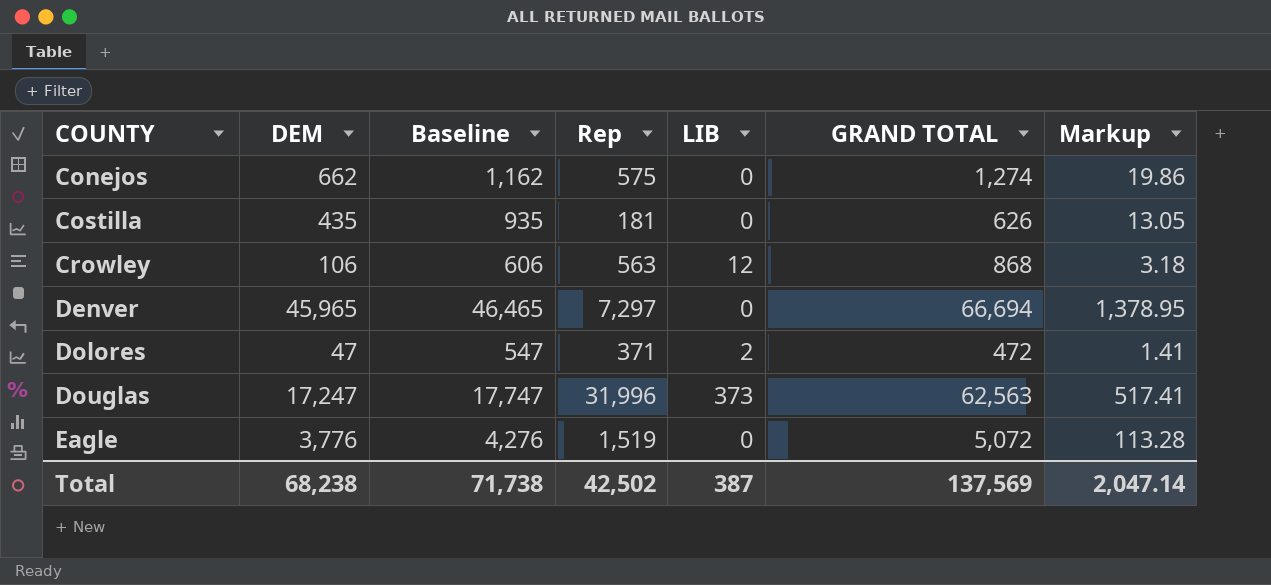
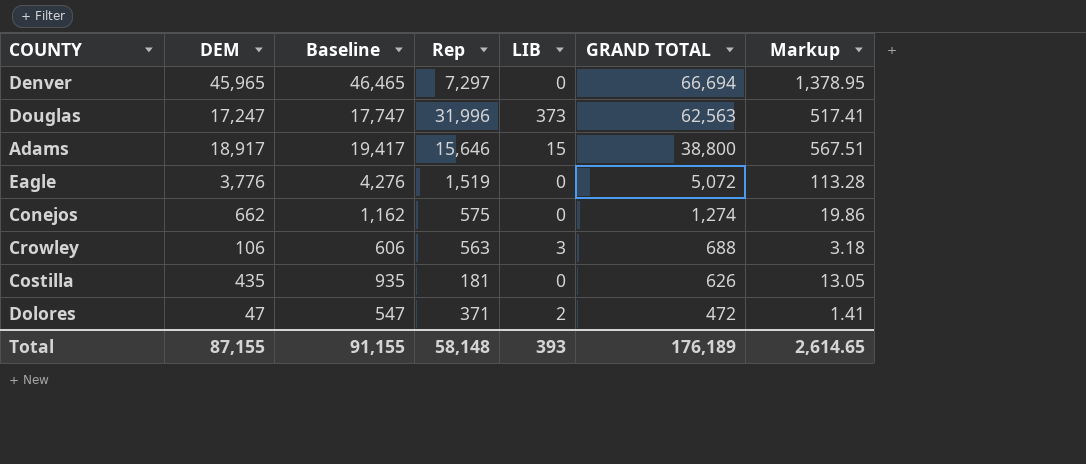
row order: COUNTY ascending -> GRAND TOTAL descending
row Adams: none -> 18,917 | 19,417 | 15,646 | 15 | 38,800 | 567.51
Crowley | LIB: 12 -> 3
Crowley | GRAND TOTAL: 868 -> 688
Total | DEM: 68,238 -> 87,155
Total | Baseline: 71,738 -> 91,155
Total | Rep: 42,502 -> 58,148
Total | LIB: 387 -> 393
Total | GRAND TOTAL: 137,569 -> 176,189
Total | Markup: 2,047.14 -> 2,614.65

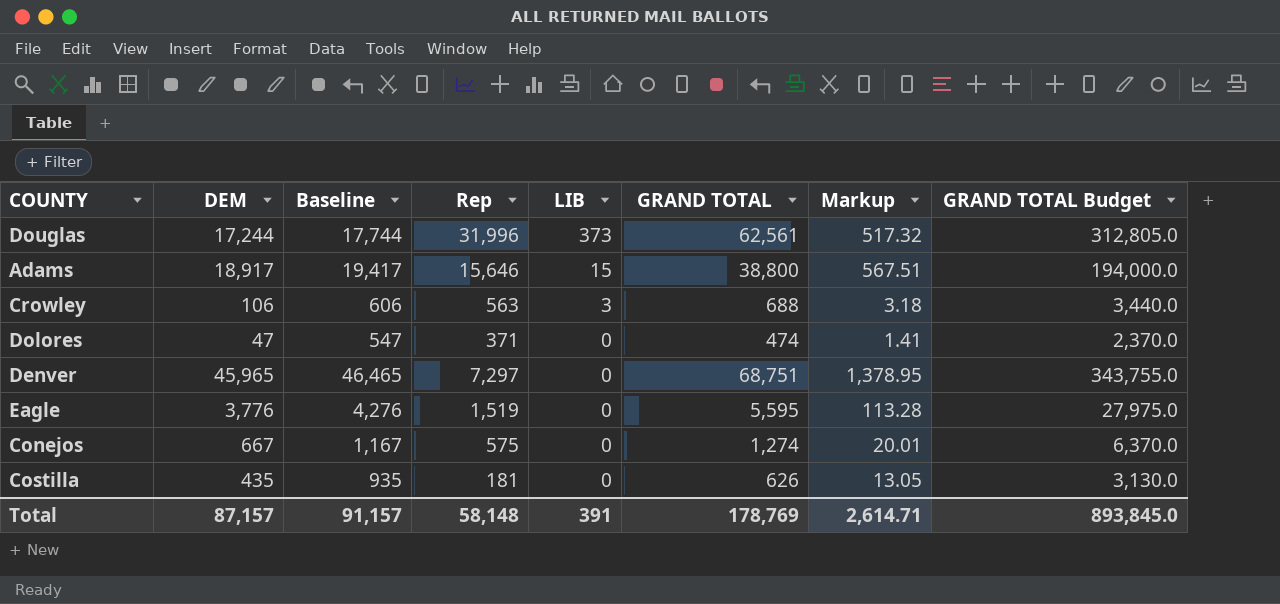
row order: GRAND TOTAL descending -> LIB descending
column GRAND TOTAL Budget | formula: none -> [GRAND TOTAL] * 5
Douglas | DEM: 17,247 -> 17,244
Douglas | Baseline: 17,747 -> 17,744
Douglas | GRAND TOTAL: 62,563 -> 62,561
Douglas | Markup: 517.41 -> 517.32
Dolores | LIB: 2 -> 0
Dolores | GRAND TOTAL: 472 -> 474
Denver | GRAND TOTAL: 66,694 -> 68,751
Eagle | GRAND TOTAL: 5,072 -> 5,595
Conejos | DEM: 662 -> 667
Conejos | Baseline: 1,162 -> 1,167
Conejos | Markup: 19.86 -> 20.01
Total | DEM: 87,155 -> 87,157
Total | Baseline: 91,155 -> 91,157
Total | LIB: 393 -> 391
Total | GRAND TOTAL: 176,189 -> 178,769
Total | Markup: 2,614.65 -> 2,614.71

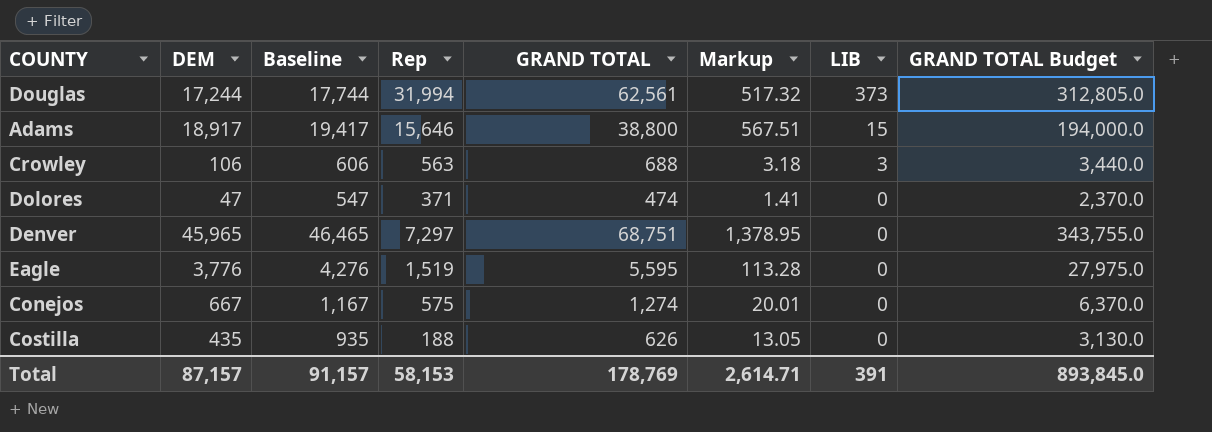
column LIB | position: 5 -> 7
Douglas | Rep: 31,996 -> 31,994
Costilla | Rep: 181 -> 188
Total | Rep: 58,148 -> 58,153

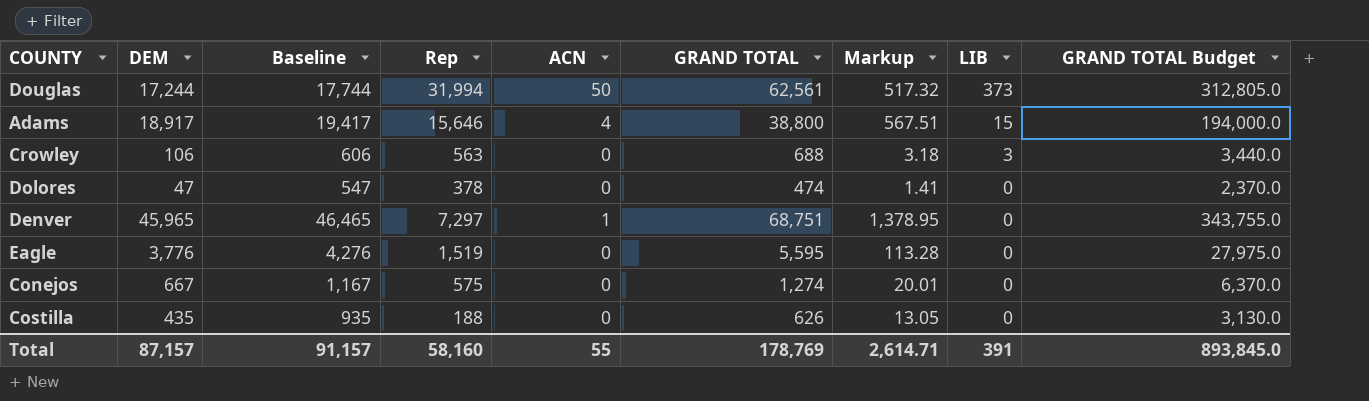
column ACN | position: none -> 5
Dolores | Rep: 371 -> 378
Total | Rep: 58,153 -> 58,160

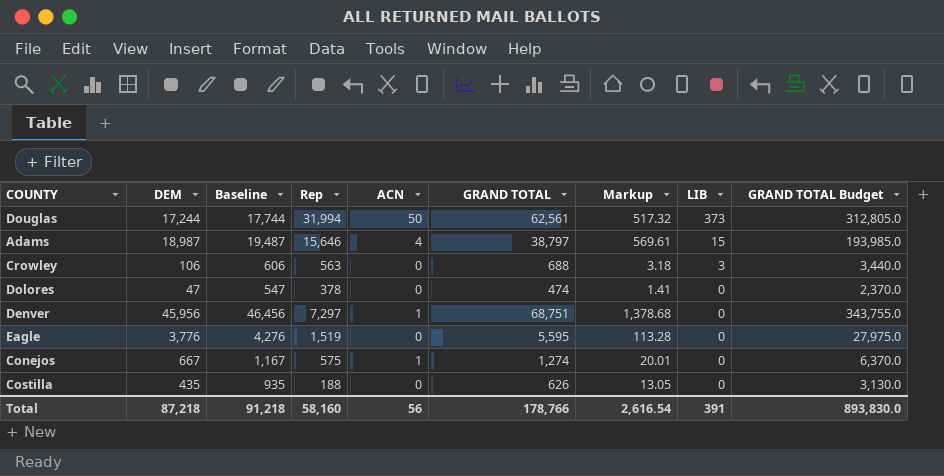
Adams | DEM: 18,917 -> 18,987
Adams | Baseline: 19,417 -> 19,487
Adams | GRAND TOTAL: 38,800 -> 38,797
Adams | Markup: 567.51 -> 569.61
Adams | GRAND TOTAL Budget: 194,000.0 -> 193,985.0
Denver | DEM: 45,965 -> 45,956
Denver | Baseline: 46,465 -> 46,456
Denver | Markup: 1,378.95 -> 1,378.68
Conejos | ACN: 0 -> 1
Total | DEM: 87,157 -> 87,218
Total | Baseline: 91,157 -> 91,218
Total | ACN: 55 -> 56
Total | GRAND TOTAL: 178,769 -> 178,766
Total | Markup: 2,614.71 -> 2,616.54
Total | GRAND TOTAL Budget: 893,845.0 -> 893,830.0

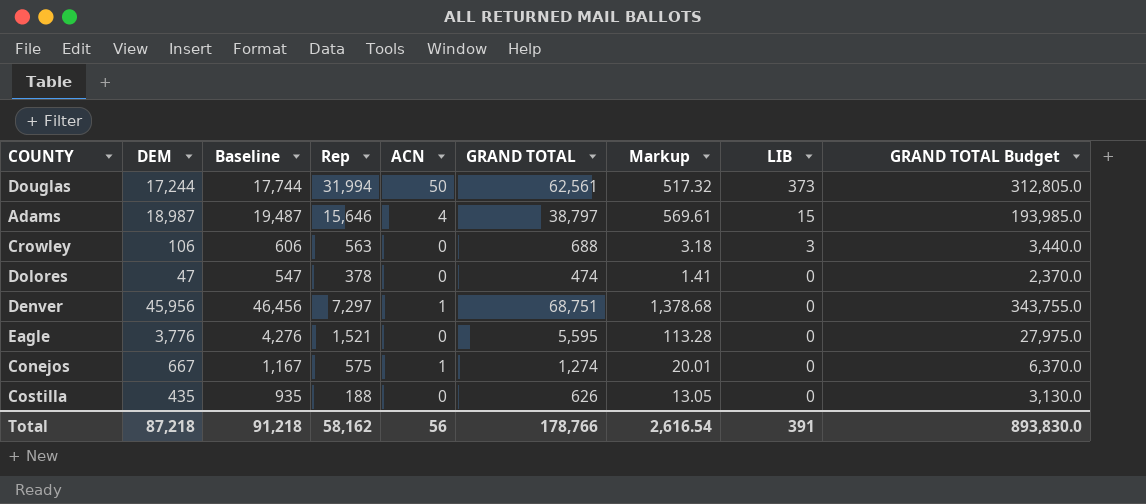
Eagle | Rep: 1,519 -> 1,521
Total | Rep: 58,160 -> 58,162

